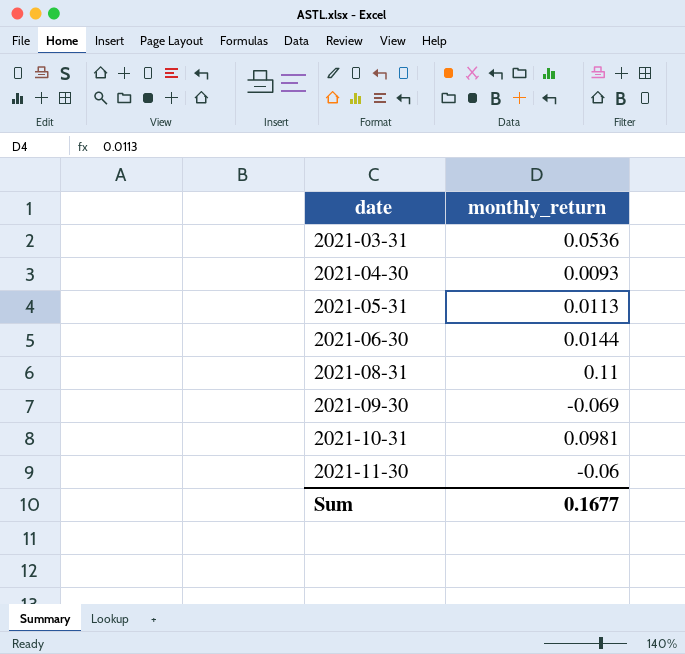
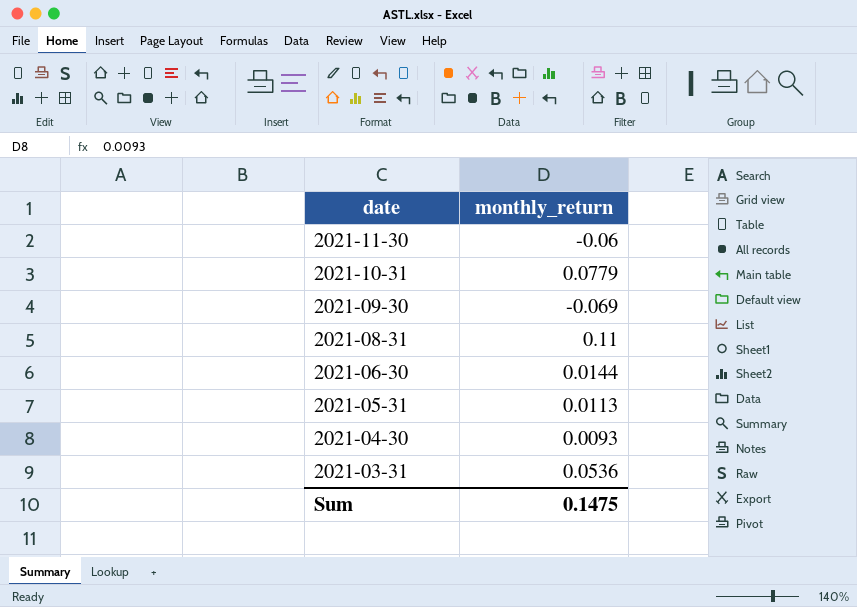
row order: date ascending -> date descending
2021-10-31 | monthly_return: 0.0981 -> 0.0779
Sum | monthly_return: 0.1677 -> 0.1475

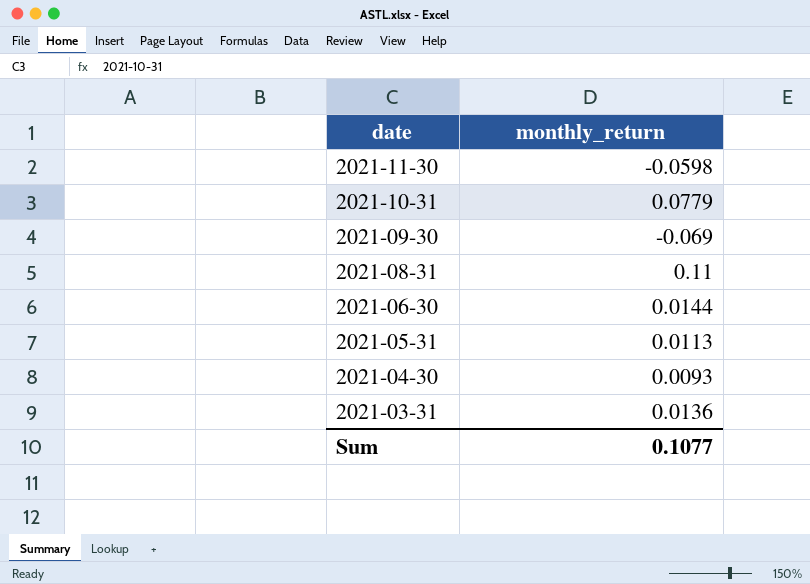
2021-11-30 | monthly_return: -0.06 -> -0.0598
2021-03-31 | monthly_return: 0.0536 -> 0.0136
Sum | monthly_return: 0.1475 -> 0.1077

